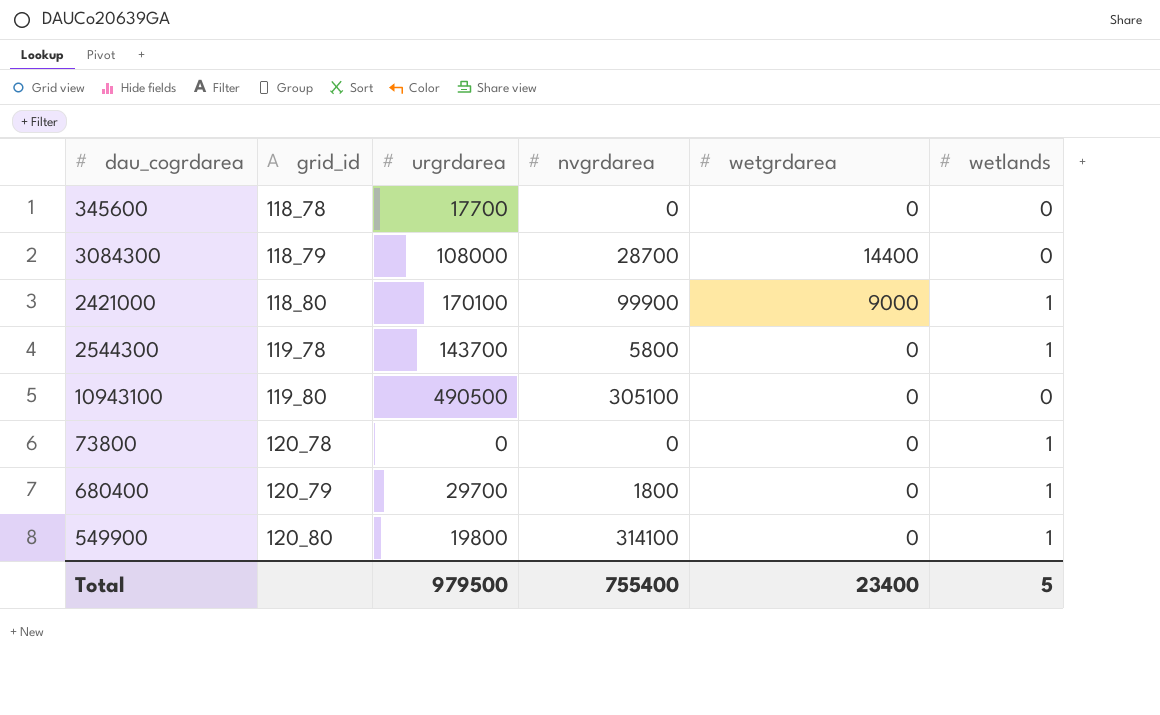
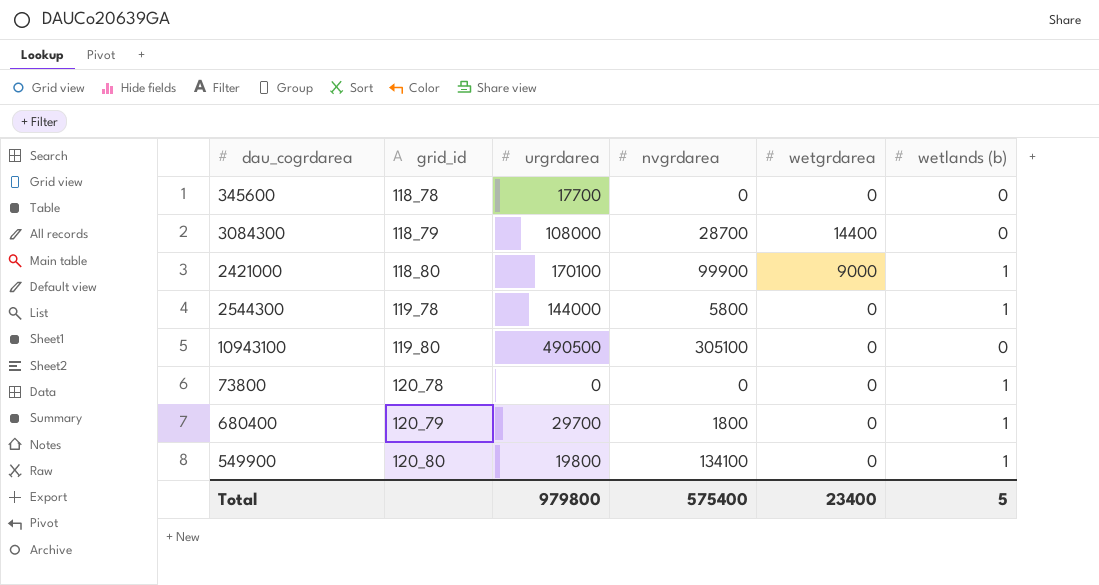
column name: wetlands -> wetlands (b)
2544300 | urgrdarea: 143700 -> 144000
549900 | nvgrdarea: 314100 -> 134100
Total | urgrdarea: 979500 -> 979800
Total | nvgrdarea: 755400 -> 575400

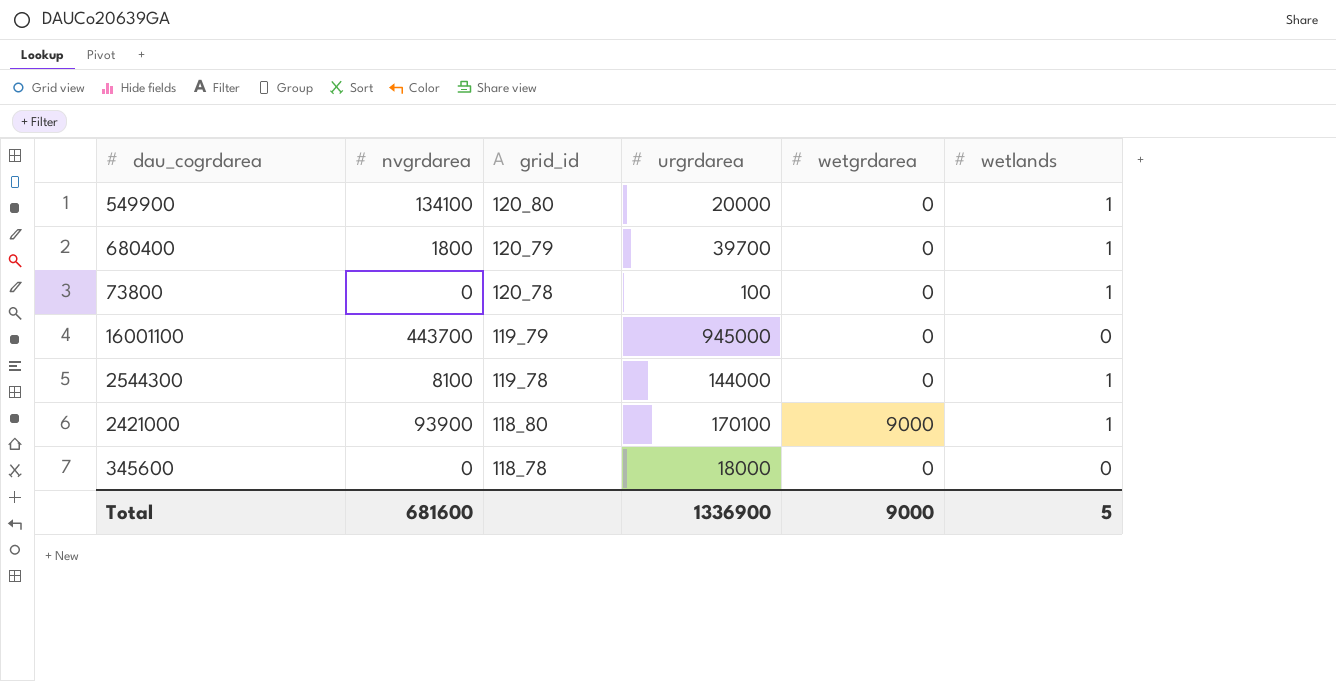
row order: grid_id ascending -> grid_id descending
column nvgrdarea | position: 4 -> 2
column name: wetlands (b) -> wetlands
row 3084300: 118_79 | 108000 | 28700 | 14400 | 0 -> none
row 10943100: 119_80 | 490500 | 305100 | 0 | 0 -> none
549900 | urgrdarea: 19800 -> 20000
680400 | urgrdarea: 29700 -> 39700
73800 | urgrdarea: 0 -> 100
row 16001100: none -> 443700 | 119_79 | 945000 | 0 | 0
2544300 | nvgrdarea: 5800 -> 8100
2421000 | nvgrdarea: 99900 -> 93900
345600 | urgrdarea: 17700 -> 18000
Total | nvgrdarea: 575400 -> 681600
Total | urgrdarea: 979800 -> 1336900
Total | wetgrdarea: 23400 -> 9000

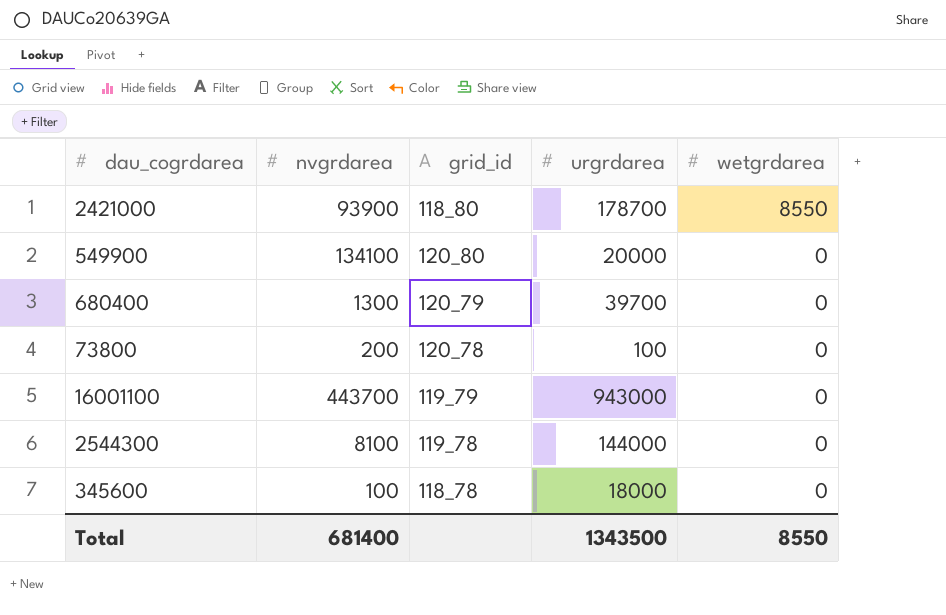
row order: grid_id descending -> wetgrdarea descending
column wetlands | position: 6 -> none
2421000 | urgrdarea: 170100 -> 178700
2421000 | wetgrdarea: 9000 -> 8550
680400 | nvgrdarea: 1800 -> 1300
73800 | nvgrdarea: 0 -> 200
16001100 | urgrdarea: 945000 -> 943000
345600 | nvgrdarea: 0 -> 100
Total | nvgrdarea: 681600 -> 681400
Total | urgrdarea: 1336900 -> 1343500
Total | wetgrdarea: 9000 -> 8550

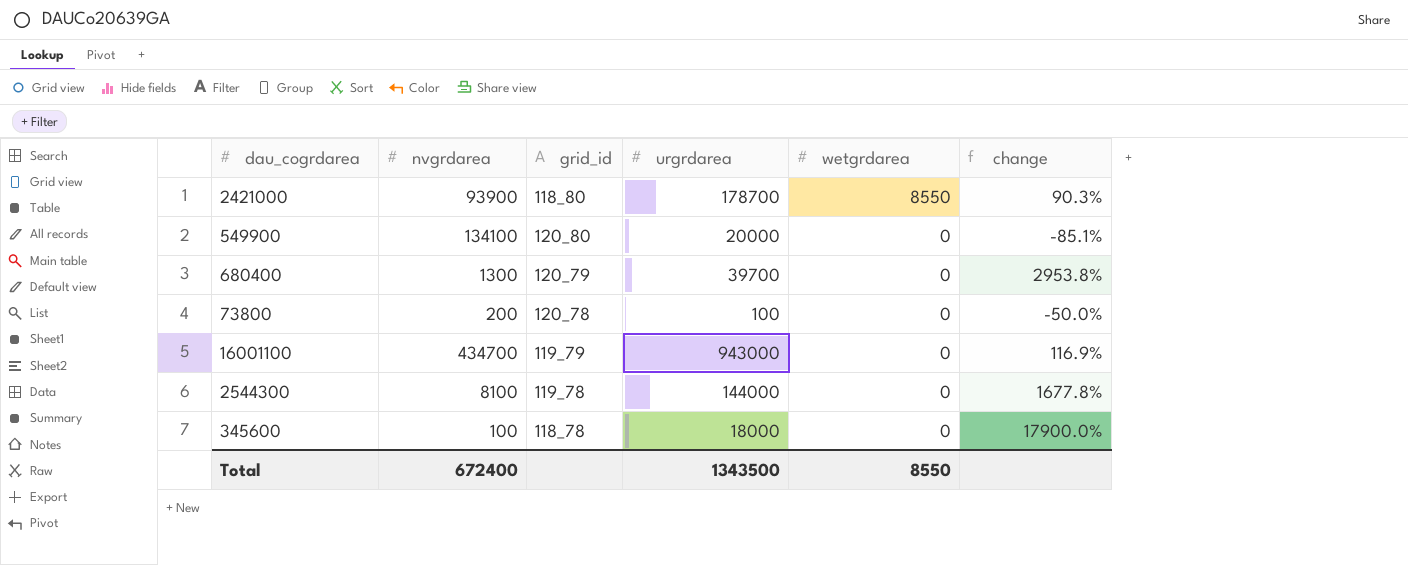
column change | formula: none -> ([urgrdarea] - [nvgrdarea]) / [nvgrdarea]
16001100 | nvgrdarea: 443700 -> 434700
Total | nvgrdarea: 681400 -> 672400

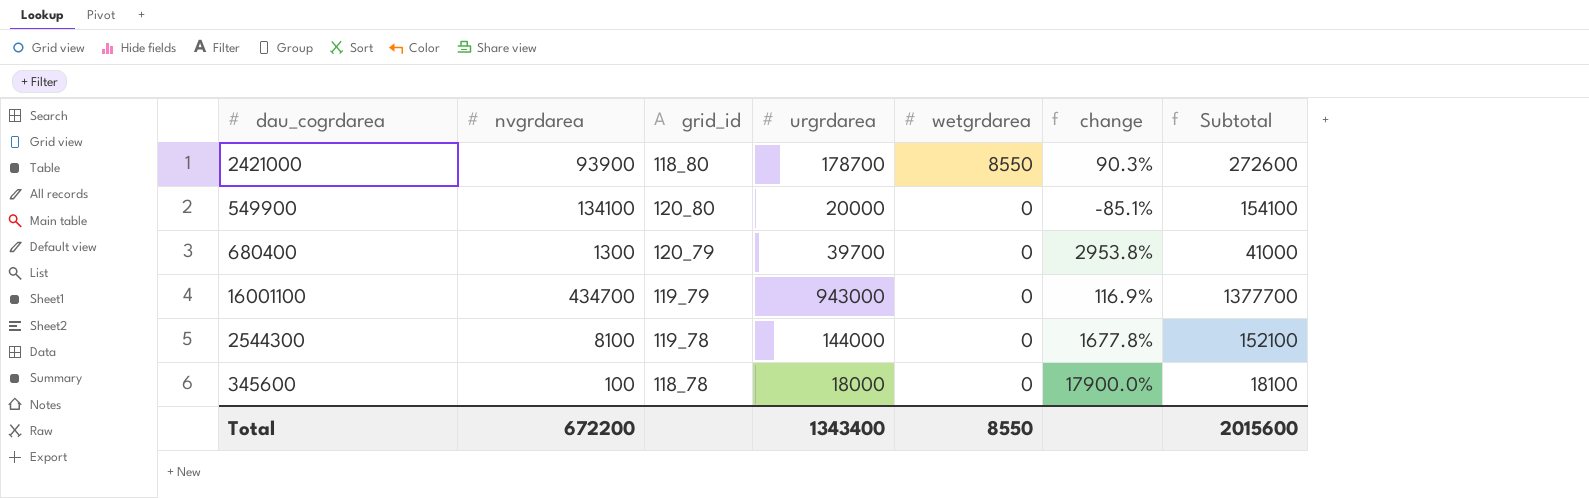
column Subtotal | formula: none -> [nvgrdarea] + [urgrdarea]
row 73800: 200 | 120_78 | 100 | 0 | -50.0% -> none
Total | nvgrdarea: 672400 -> 672200
Total | urgrdarea: 1343500 -> 1343400

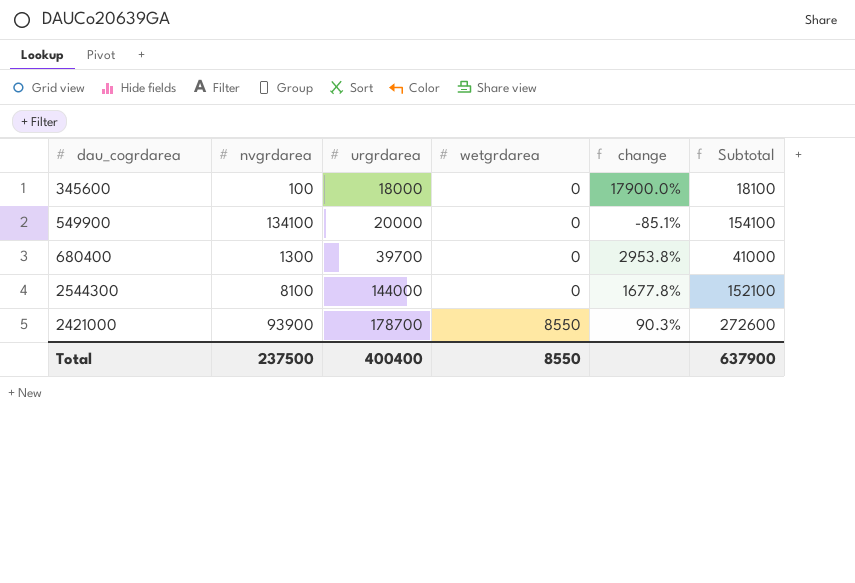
row order: wetgrdarea descending -> urgrdarea ascending
column grid_id | position: 3 -> none
row 16001100: 434700 | 119_79 | 943000 | 0 | 116.9% | 1377700 -> none
Total | nvgrdarea: 672200 -> 237500
Total | urgrdarea: 1343400 -> 400400
Total | Subtotal: 2015600 -> 637900

